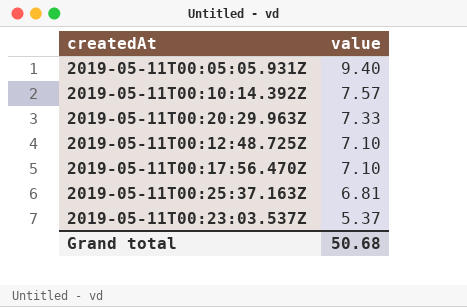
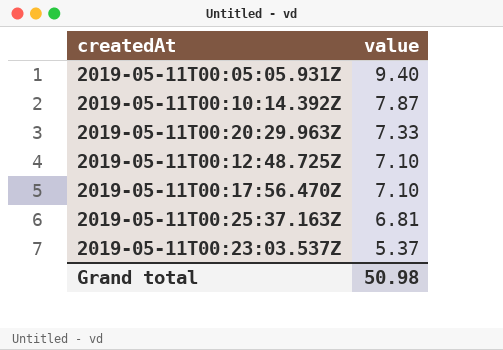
2019-05-11T00:10:14.392Z | value: 7.57 -> 7.87
Grand total | value: 50.68 -> 50.98

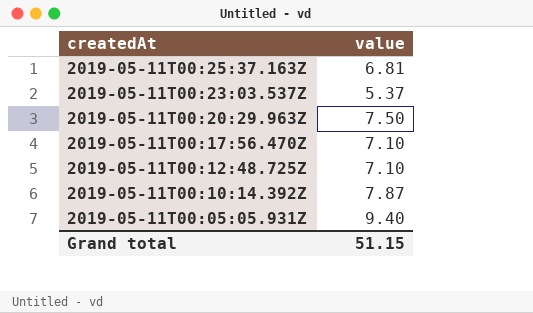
row order: value descending -> createdAt descending
2019-05-11T00:20:29.963Z | value: 7.33 -> 7.50
Grand total | value: 50.98 -> 51.15

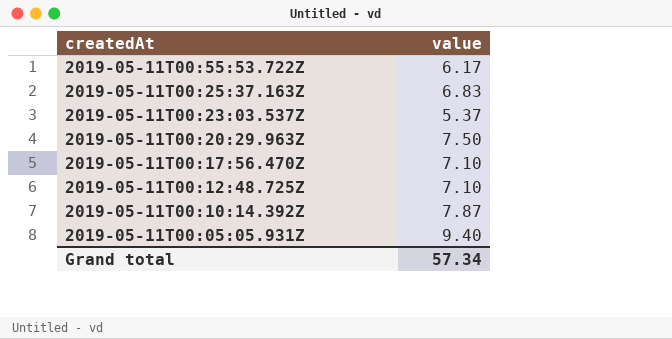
row 2019-05-11T00:55:53.722Z: none -> 6.17
2019-05-11T00:25:37.163Z | value: 6.81 -> 6.83
Grand total | value: 51.15 -> 57.34

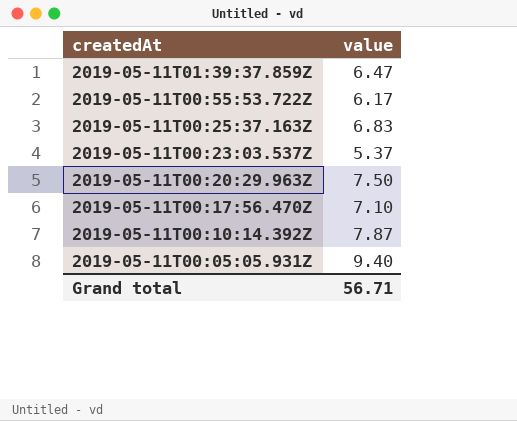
row 2019-05-11T00:12:48.725Z: 7.10 -> none
row 2019-05-11T01:39:37.859Z: none -> 6.47
Grand total | value: 57.34 -> 56.71

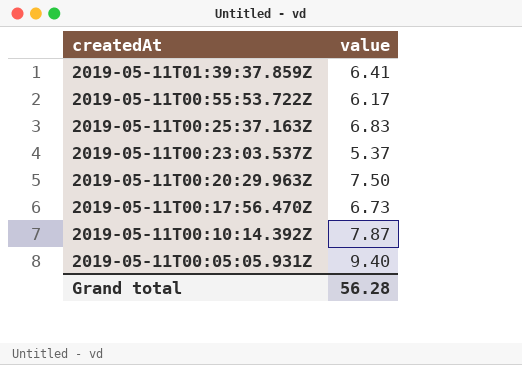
2019-05-11T01:39:37.859Z | value: 6.47 -> 6.41
2019-05-11T00:17:56.470Z | value: 7.10 -> 6.73
Grand total | value: 56.71 -> 56.28

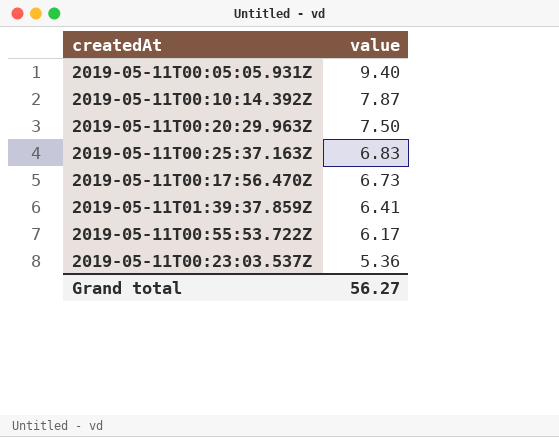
row order: createdAt descending -> value descending
2019-05-11T00:23:03.537Z | value: 5.37 -> 5.36
Grand total | value: 56.28 -> 56.27

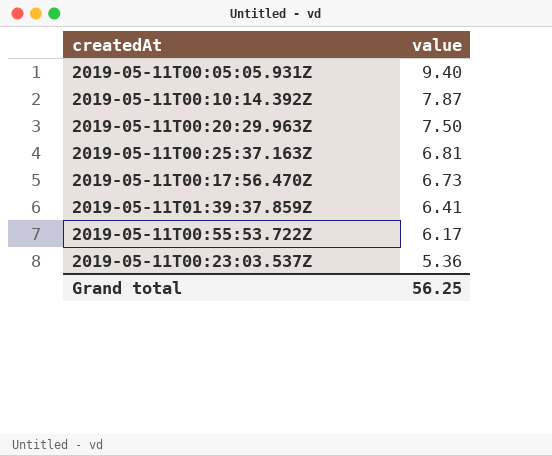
2019-05-11T00:25:37.163Z | value: 6.83 -> 6.81
Grand total | value: 56.27 -> 56.25

